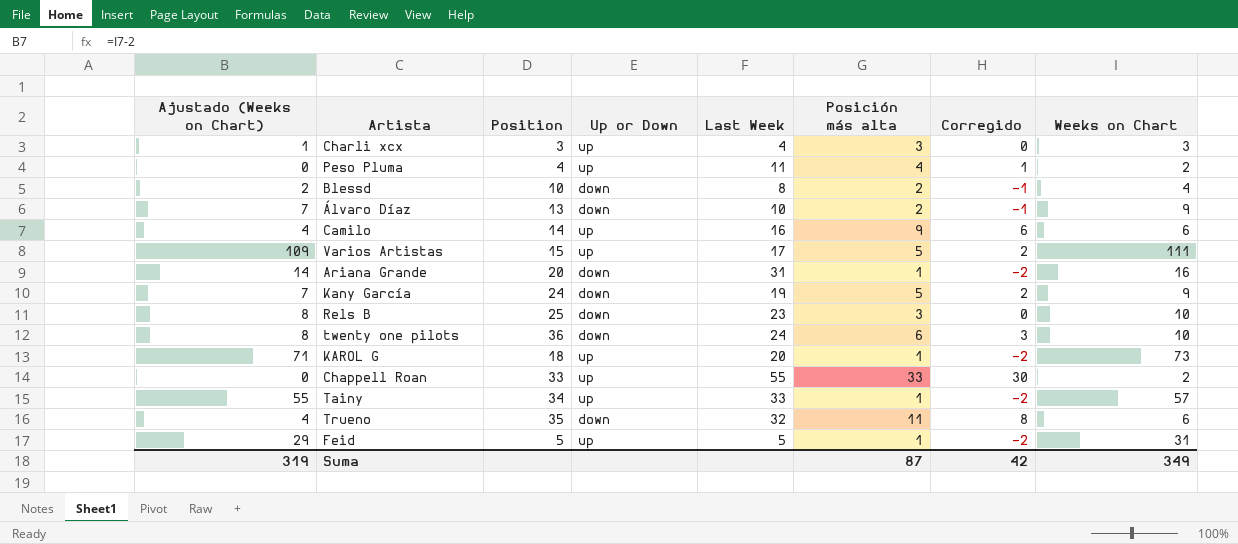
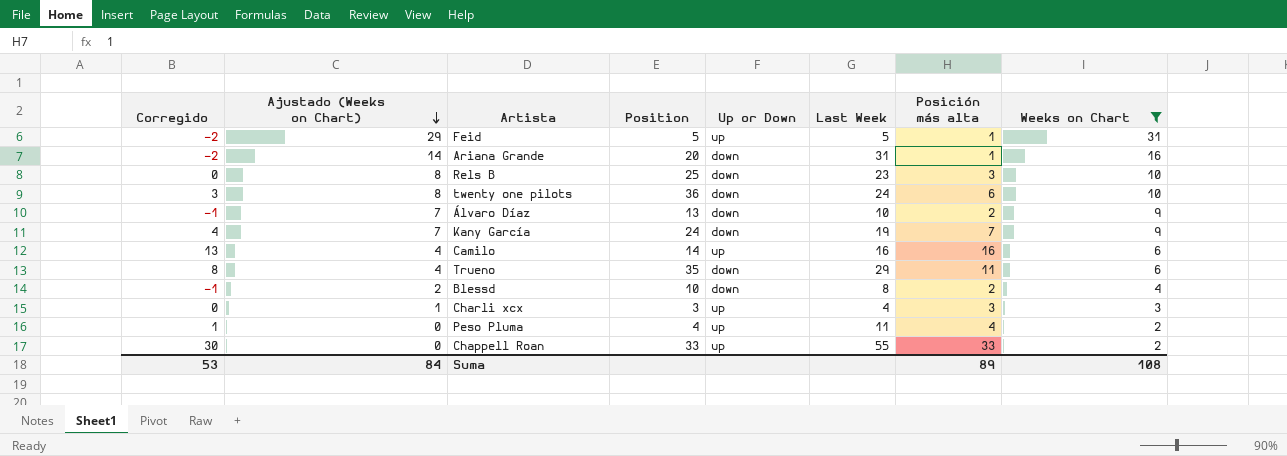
filter: none -> Weeks on Chart <= 31
row order: none -> Ajustado (Weeks on Chart) descending
column Corregido | position: 7 -> 1
Kany García | Corregido: 2 -> 4
Kany García | Posición más alta: 5 -> 7
Camilo | Corregido: 6 -> 13
Camilo | Posición más alta: 9 -> 16
Trueno | Last Week: 32 -> 29
Suma | Corregido: 42 -> 53
Suma | Ajustado (Weeks on Chart): 319 -> 84
Suma | Posición más alta: 87 -> 89
Suma | Weeks on Chart: 349 -> 108

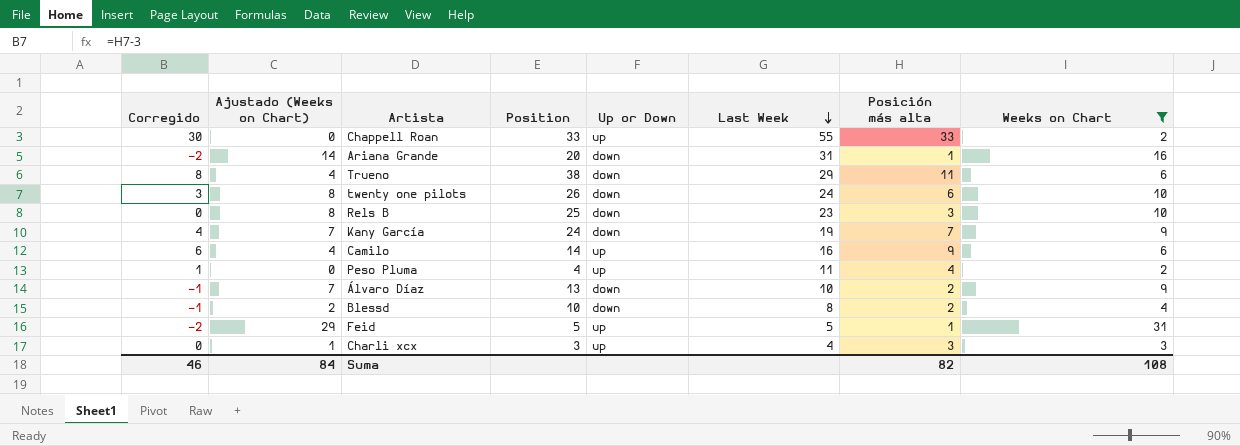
row order: Ajustado (Weeks on Chart) descending -> Last Week descending
Trueno | Position: 35 -> 38
twenty one pilots | Position: 36 -> 26
Camilo | Corregido: 13 -> 6
Camilo | Posición más alta: 16 -> 9
Suma | Corregido: 53 -> 46
Suma | Posición más alta: 89 -> 82

